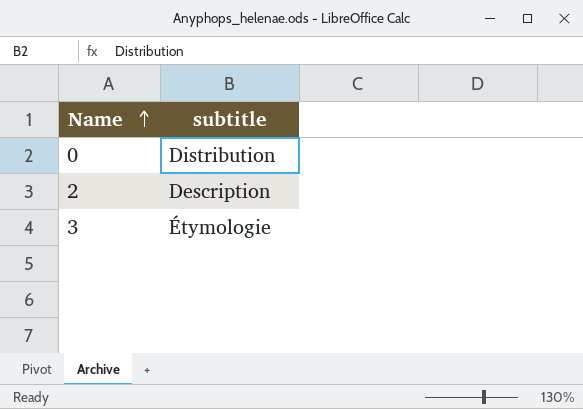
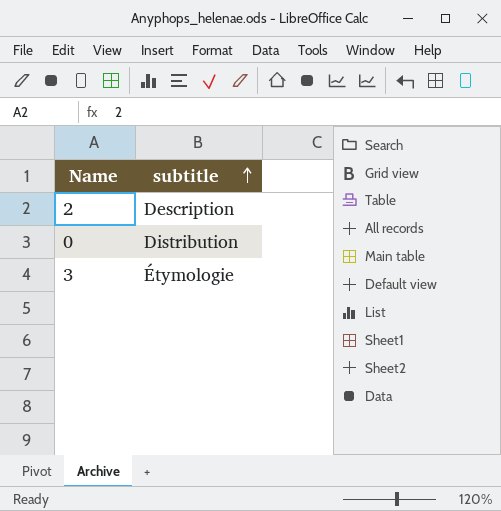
row order: Name ascending -> subtitle ascending

